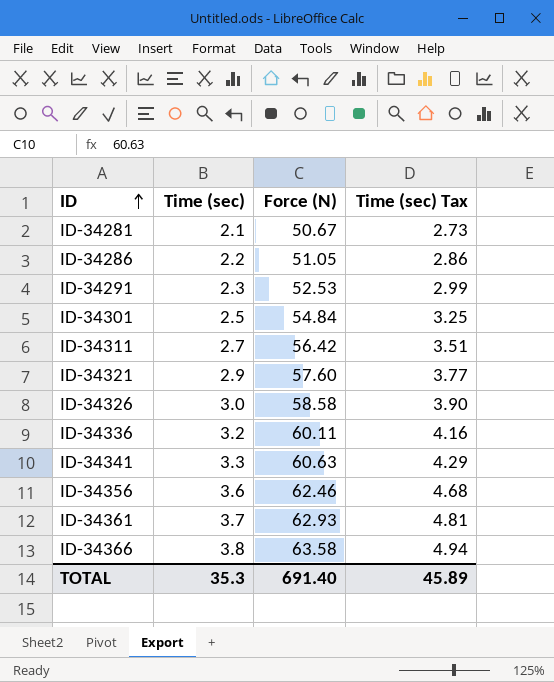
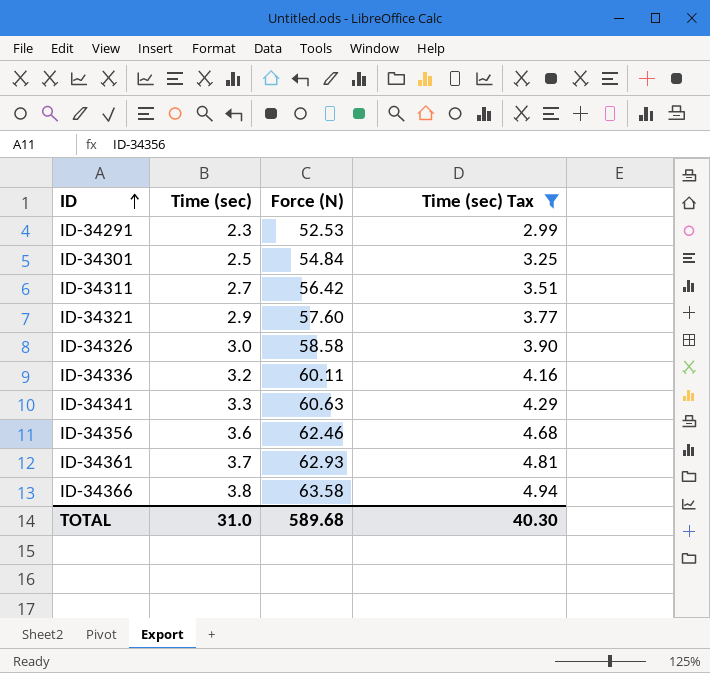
filter: none -> Time (sec) Tax >= 2.99
TOTAL | Time (sec): 35.3 -> 31.0
TOTAL | Force (N): 691.40 -> 589.68
TOTAL | Time (sec) Tax: 45.89 -> 40.30

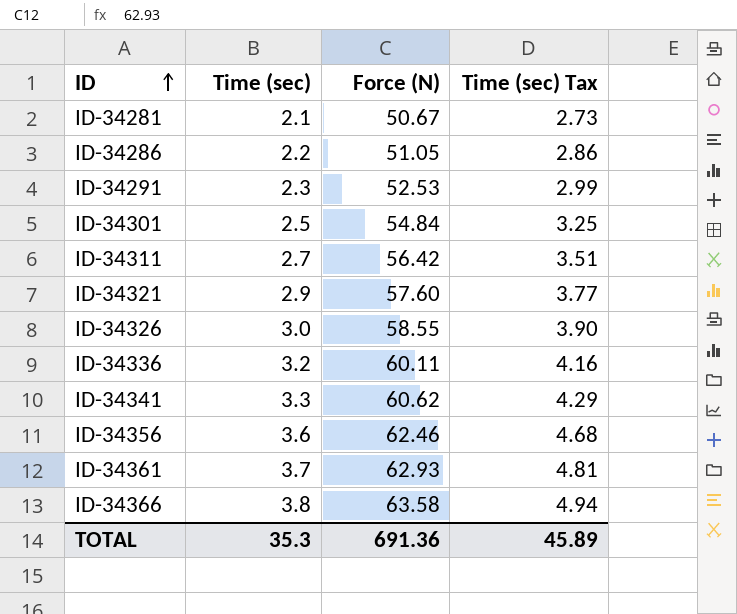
filter: Time (sec) Tax >= 2.99 -> none
ID-34326 | Force (N): 58.58 -> 58.55
ID-34341 | Force (N): 60.63 -> 60.62
TOTAL | Time (sec): 31.0 -> 35.3
TOTAL | Force (N): 589.68 -> 691.36
TOTAL | Time (sec) Tax: 40.30 -> 45.89

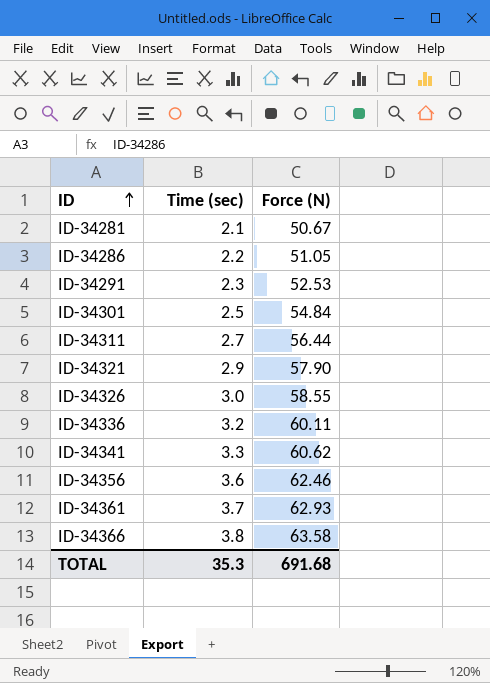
column Time (sec) Tax | formula: [Time (sec)] * 1.3 -> none
ID-34311 | Force (N): 56.42 -> 56.44
ID-34321 | Force (N): 57.60 -> 57.90
TOTAL | Force (N): 691.36 -> 691.68

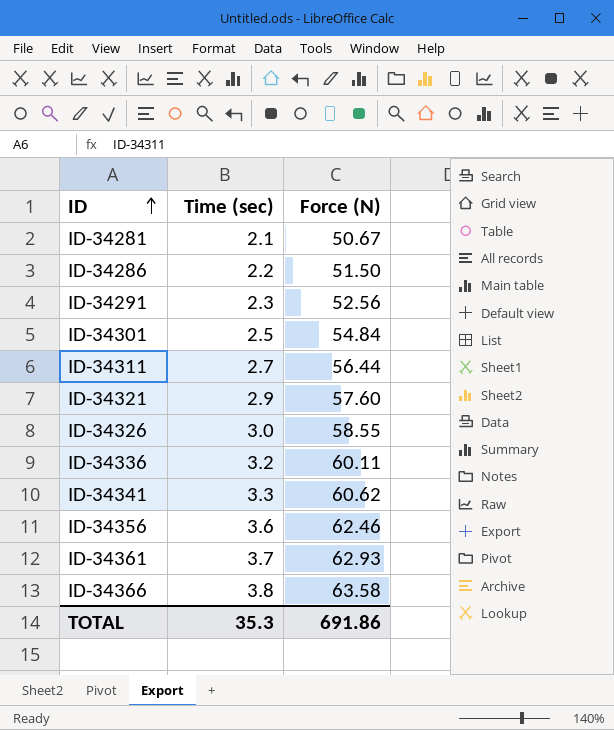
ID-34286 | Force (N): 51.05 -> 51.50
ID-34291 | Force (N): 52.53 -> 52.56
ID-34321 | Force (N): 57.90 -> 57.60
TOTAL | Force (N): 691.68 -> 691.86

